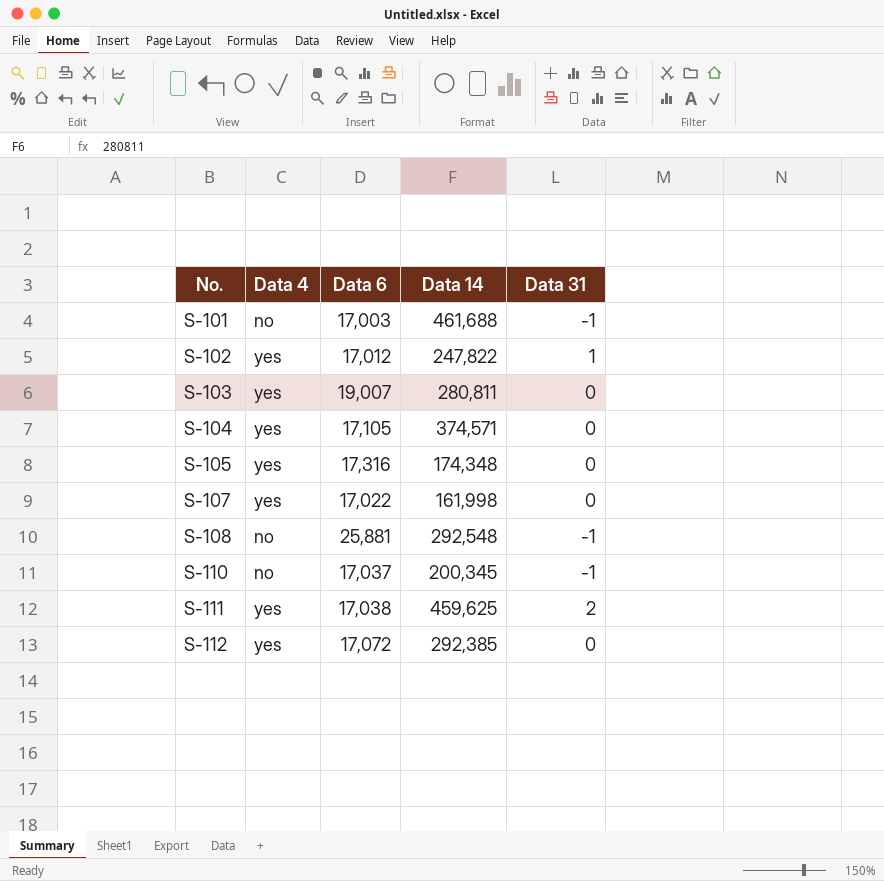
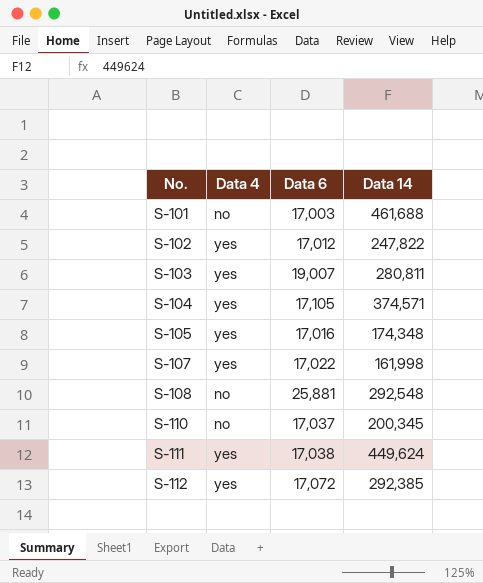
column Data 31 | position: 5 -> none
S-105 | Data 6: 17,316 -> 17,016
S-111 | Data 14: 459,625 -> 449,624

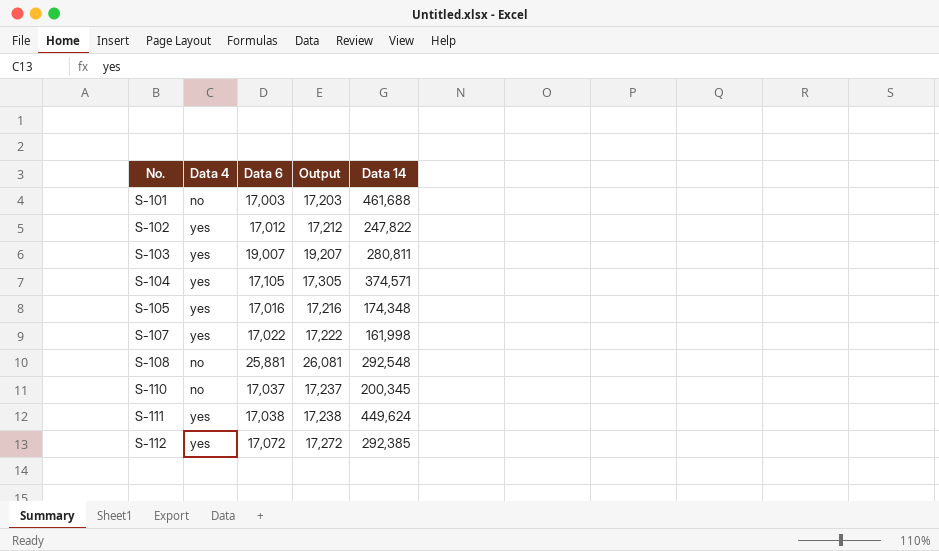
column Output | formula: none -> [Data 6] + 200

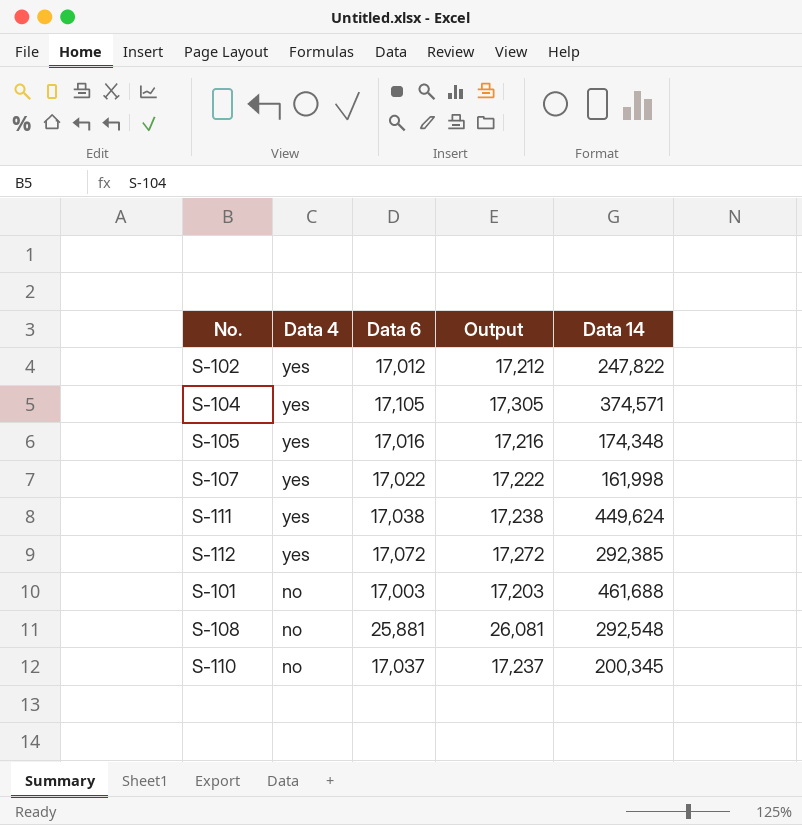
row order: No. ascending -> Data 4 descending
row S-103: yes | 19,007 | 19,207 | 280,811 -> none

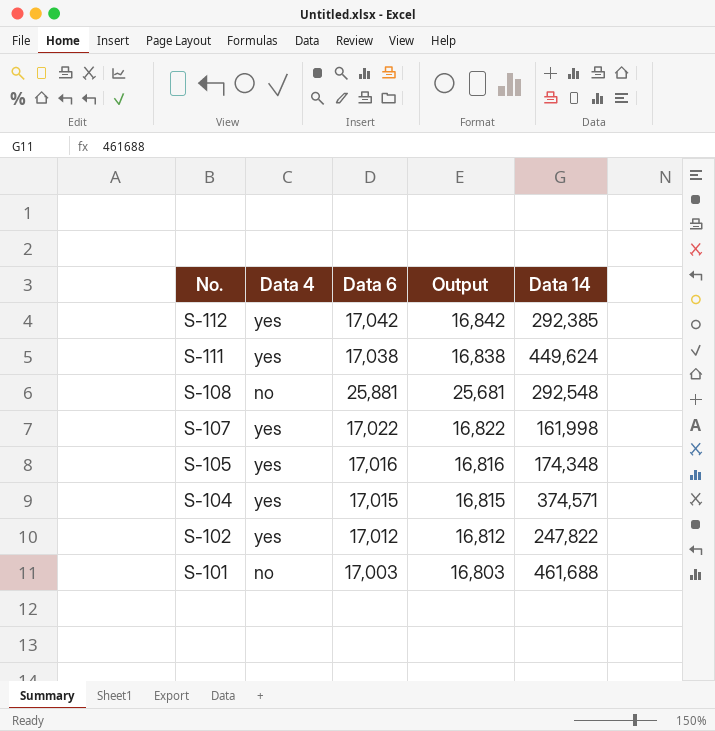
row order: Data 4 descending -> No. descending
column Output | formula: [Data 6] + 200 -> [Data 6] - 200
row S-110: no | 17,037 | 17,237 | 200,345 -> none
S-112 | Data 6: 17,072 -> 17,042
S-104 | Data 6: 17,105 -> 17,015

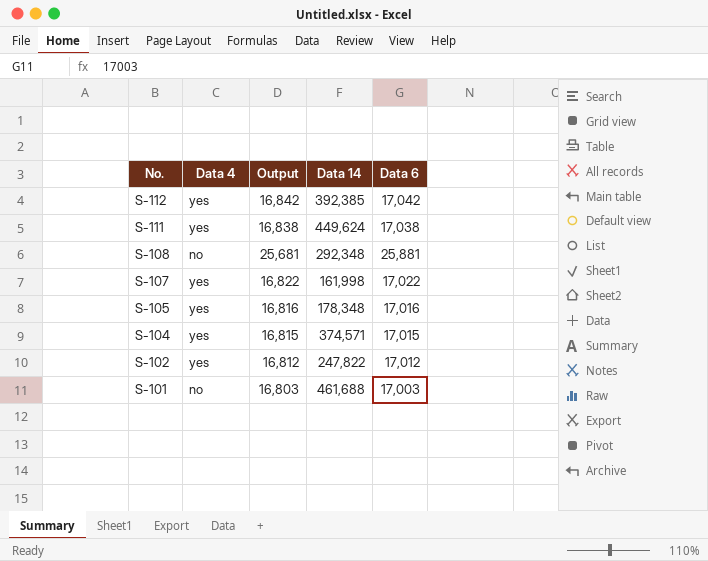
column Data 6 | position: 3 -> 5
S-112 | Data 14: 292,385 -> 392,385
S-108 | Data 14: 292,548 -> 292,348
S-105 | Data 14: 174,348 -> 178,348

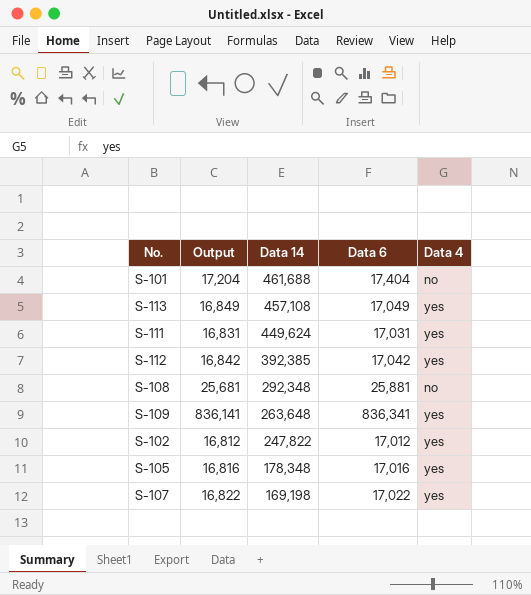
row order: No. descending -> Data 14 descending
column Data 4 | position: 2 -> 5
row S-104: yes | 16,815 | 374,571 | 17,015 -> none
S-101 | Output: 16,803 -> 17,204
S-101 | Data 6: 17,003 -> 17,404
row S-113: none -> 16,849 | 457,108 | 17,049 | yes
S-111 | Output: 16,838 -> 16,831
S-111 | Data 6: 17,038 -> 17,031
row S-109: none -> 836,141 | 263,648 | 836,341 | yes
S-107 | Data 14: 161,998 -> 169,198

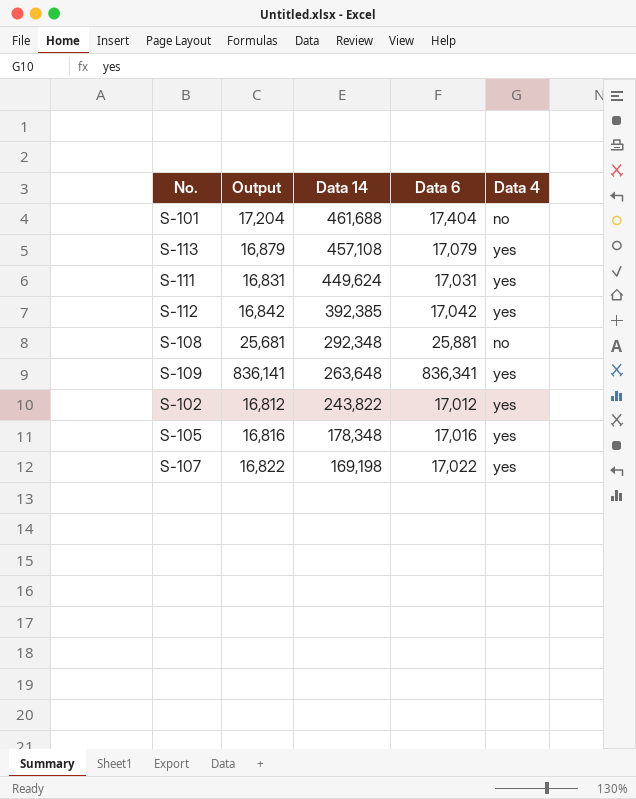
S-113 | Output: 16,849 -> 16,879
S-113 | Data 6: 17,049 -> 17,079
S-102 | Data 14: 247,822 -> 243,822

